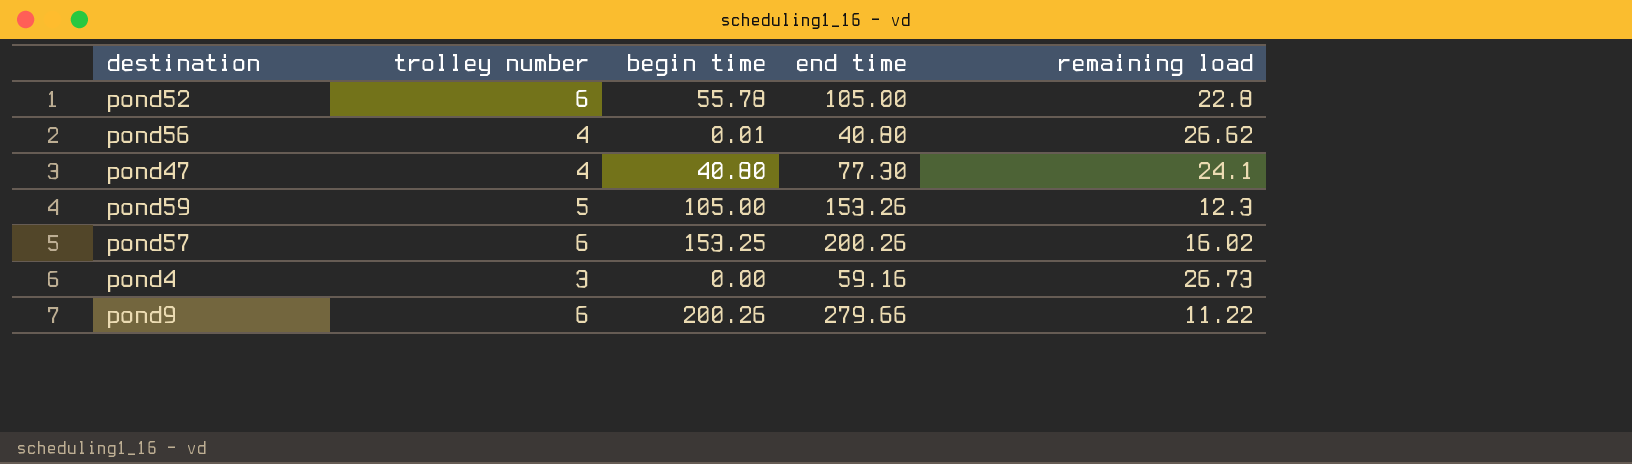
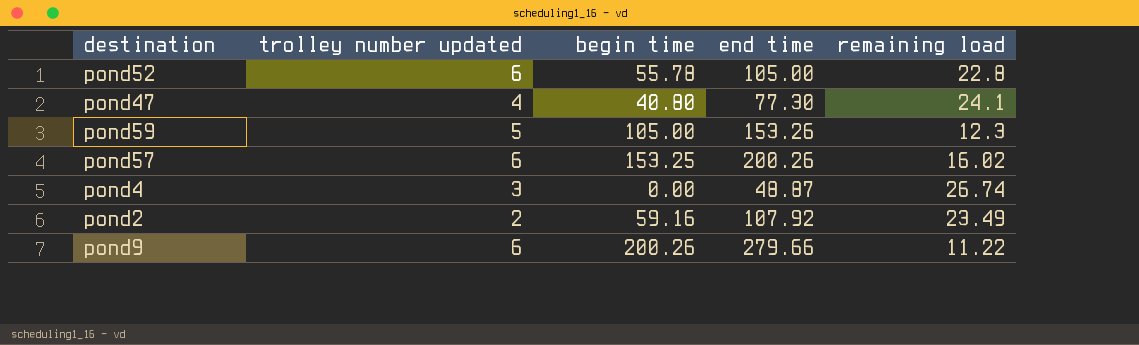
column name: trolley number -> trolley number updated
row pond56: 4 | 0.01 | 40.80 | 26.62 -> none
pond4 | end time: 59.16 -> 48.87
pond4 | remaining load: 26.73 -> 26.74
row pond2: none -> 2 | 59.16 | 107.92 | 23.49

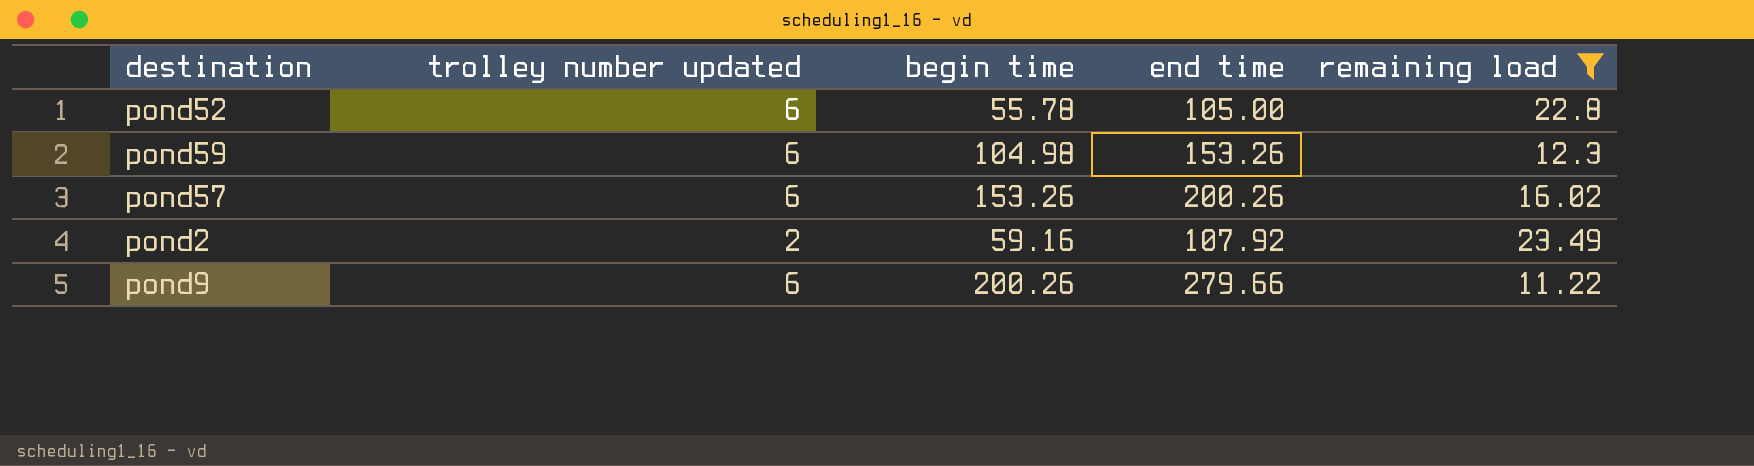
filter: none -> remaining load <= 23.49
pond59 | trolley number updated: 5 -> 6
pond59 | begin time: 105.00 -> 104.98
pond57 | begin time: 153.25 -> 153.26

